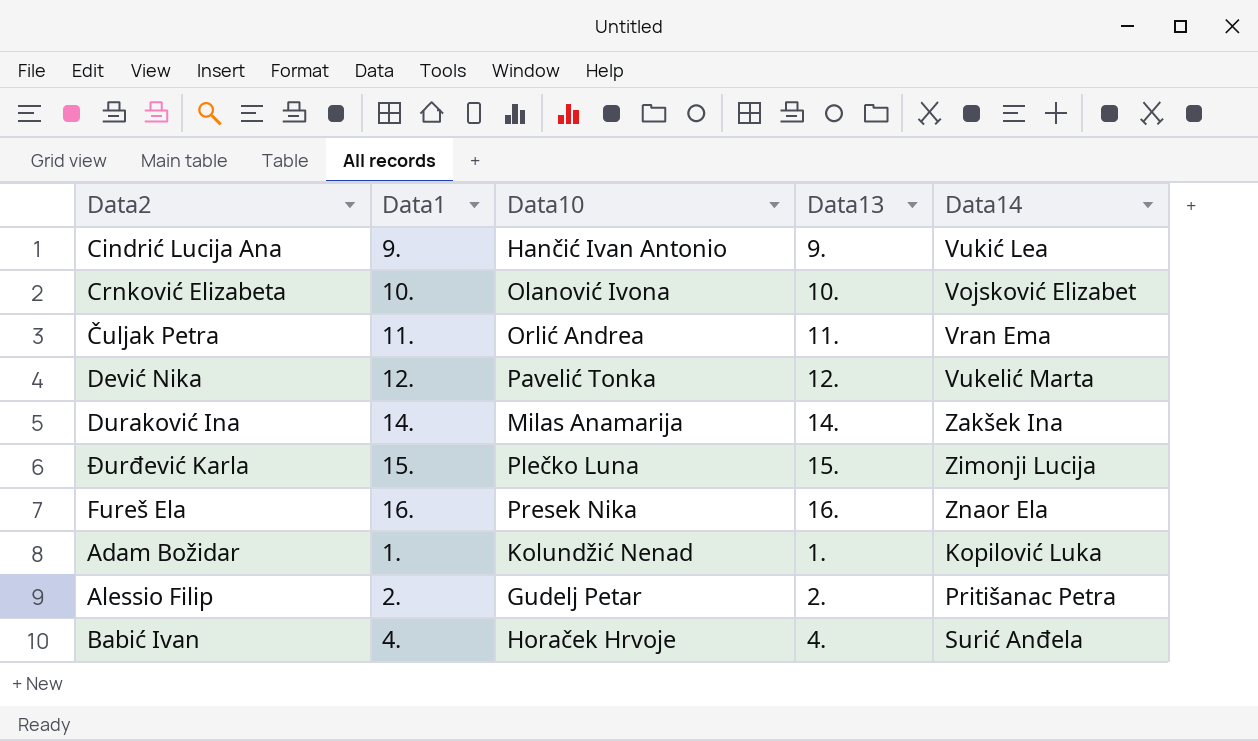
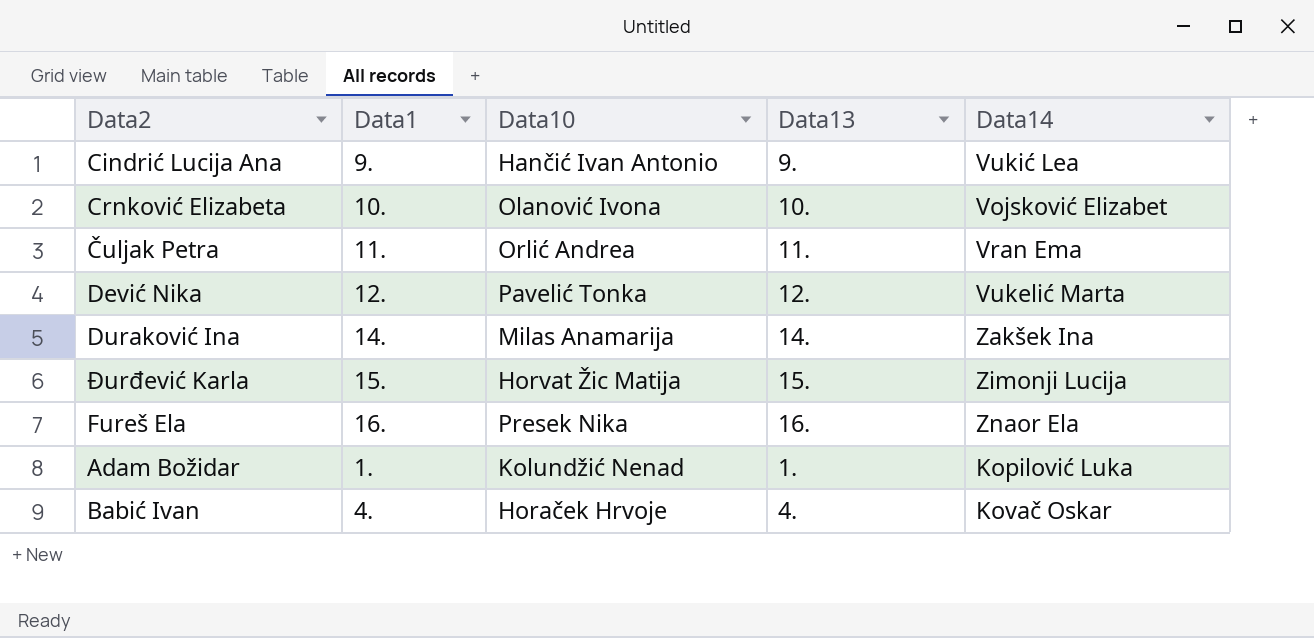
row Alessio Filip: 2. | Gudelj Petar | 2. | Pritišanac Petra -> none
Đurđević Karla | Data10: Plečko Luna -> Horvat Žic Matija
Babić Ivan | Data14: Surić Anđela -> Kovač Oskar

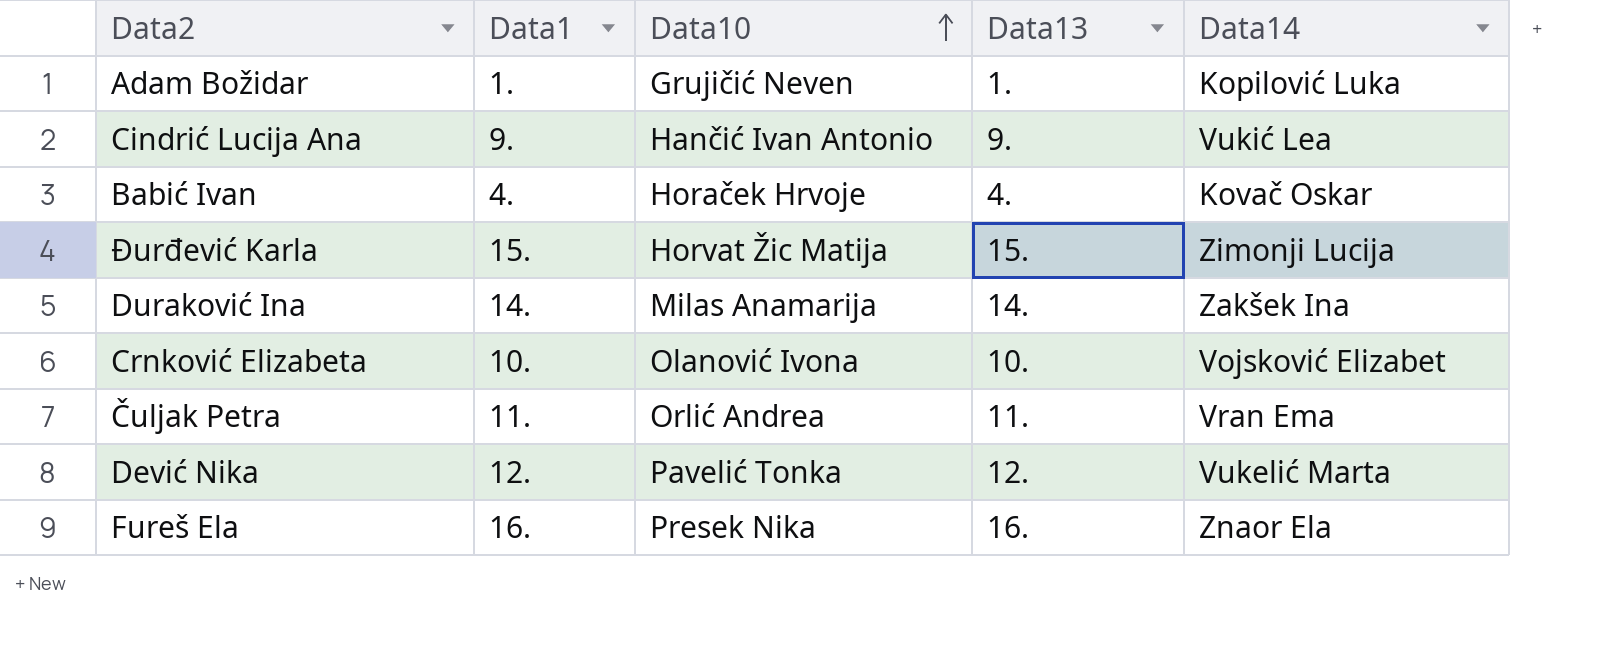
row order: none -> Data10 ascending
Adam Božidar | Data10: Kolundžić Nenad -> Grujičić Neven

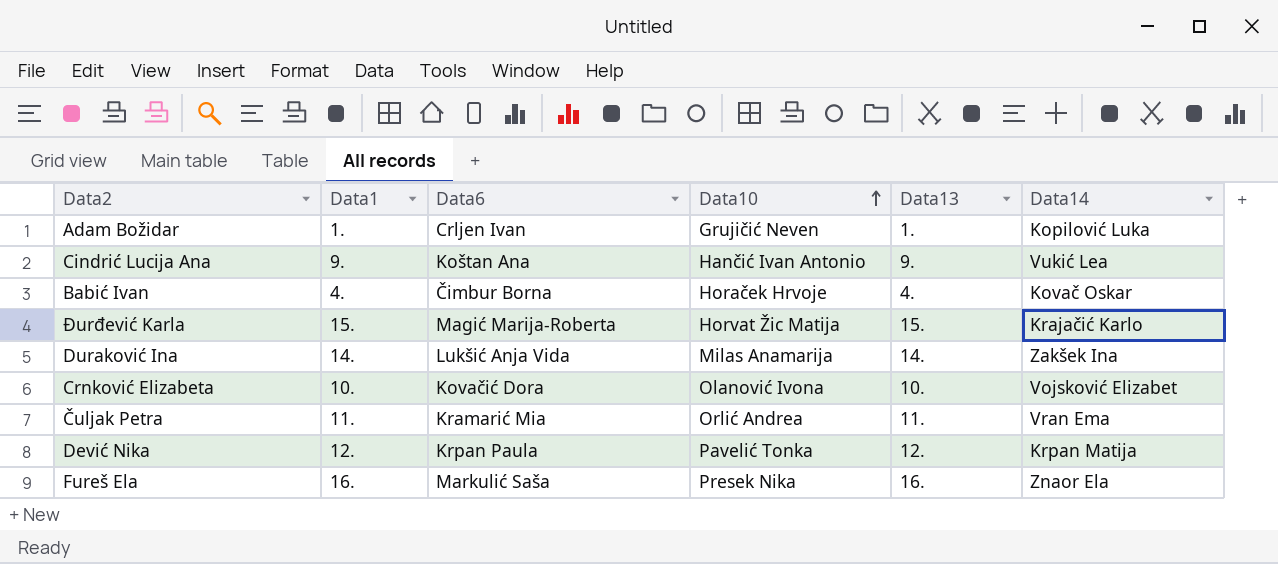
column Data6 | position: none -> 3
Đurđević Karla | Data14: Zimonji Lucija -> Krajačić Karlo
Dević Nika | Data14: Vukelić Marta -> Krpan Matija

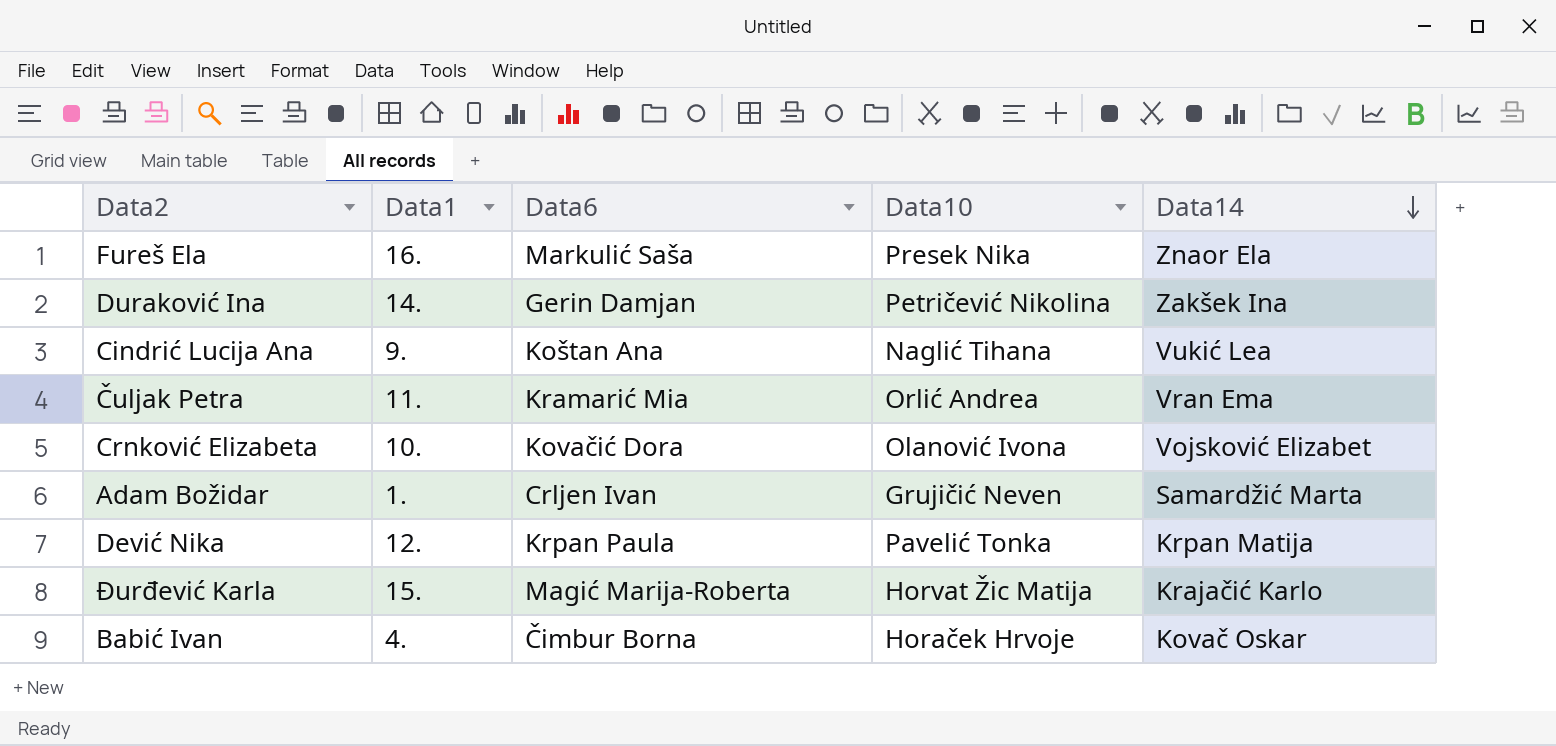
row order: Data10 ascending -> Data14 descending
column Data13 | position: 5 -> none
Duraković Ina | Data6: Lukšić Anja Vida -> Gerin Damjan
Duraković Ina | Data10: Milas Anamarija -> Petričević Nikolina
Cindrić Lucija Ana | Data10: Hančić Ivan Antonio -> Naglić Tihana
Adam Božidar | Data14: Kopilović Luka -> Samardžić Marta

